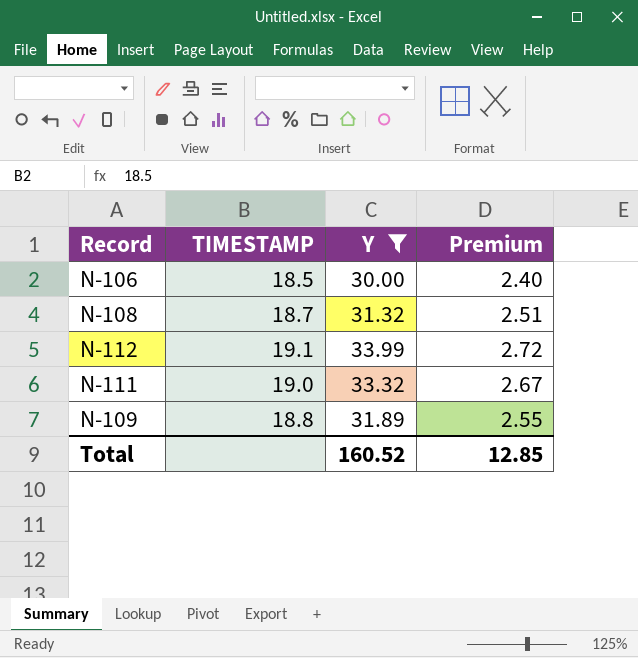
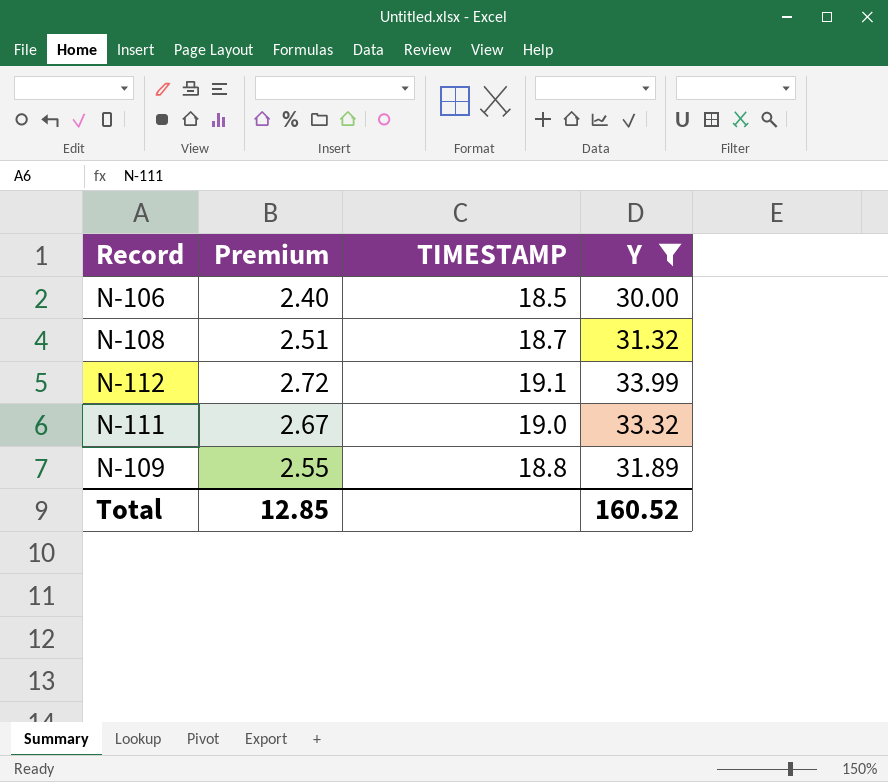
column Premium | position: 4 -> 2

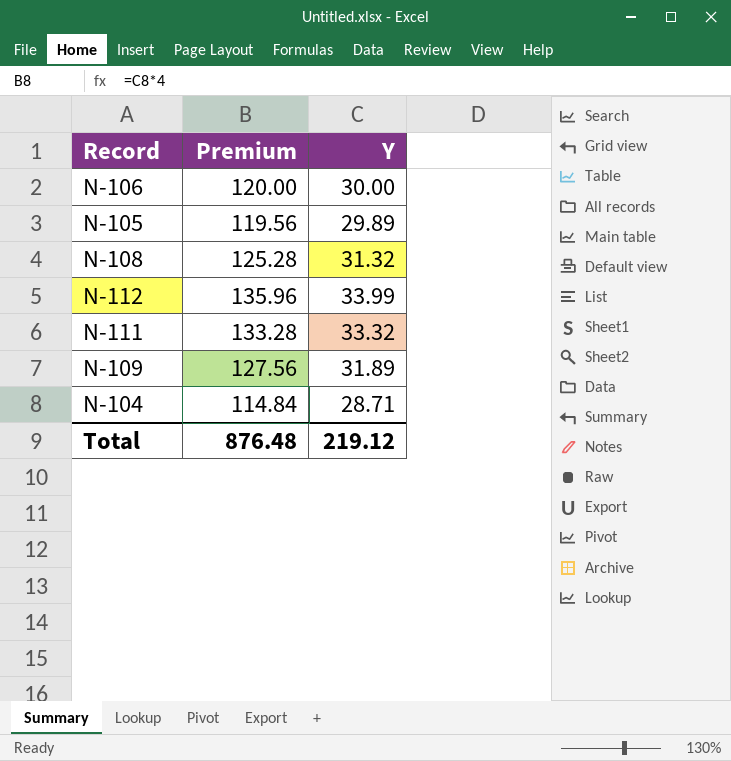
filter: Y >= 30.00 -> none
column TIMESTAMP | position: 3 -> none
column Premium | formula: [Y] * 0.08 -> [Y] * 4
Total | Premium: 12.85 -> 876.48
Total | Y: 160.52 -> 219.12

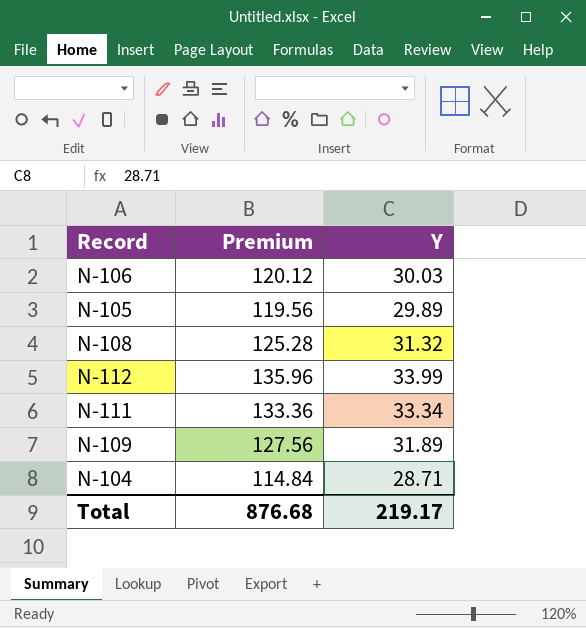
N-106 | Premium: 120.00 -> 120.12
N-106 | Y: 30.00 -> 30.03
N-111 | Premium: 133.28 -> 133.36
N-111 | Y: 33.32 -> 33.34
Total | Premium: 876.48 -> 876.68
Total | Y: 219.12 -> 219.17

